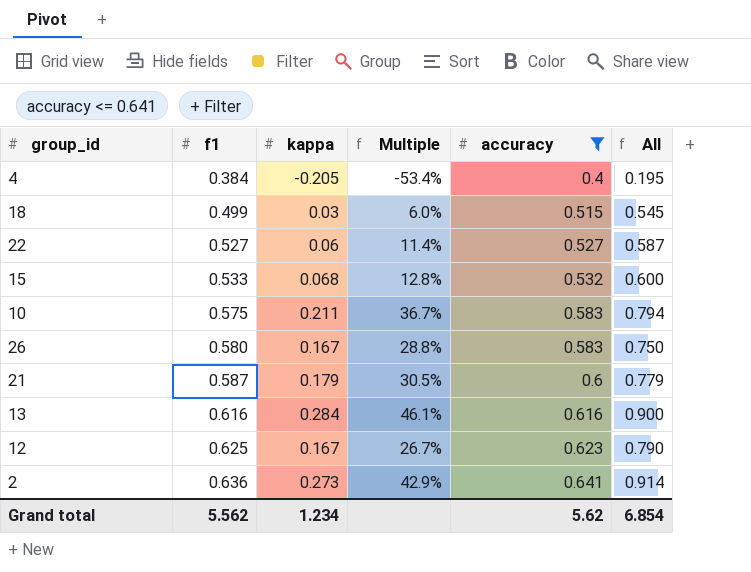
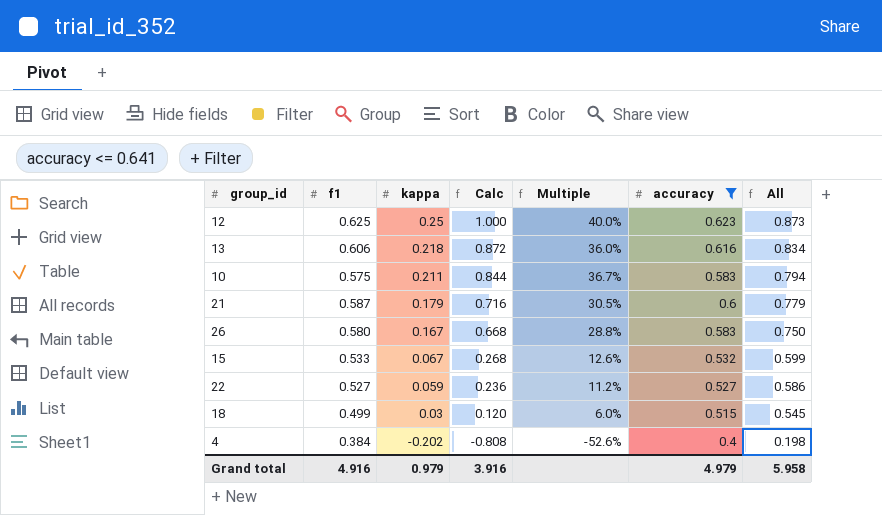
row order: f1 ascending -> kappa descending
column Calc | formula: none -> [kappa] * 4
row 2: 0.636 | 0.273 | 42.9% | 0.641 | 0.914 -> none
12 | kappa: 0.167 -> 0.25
12 | Multiple: 26.7% -> 40.0%
12 | All: 0.790 -> 0.873
13 | f1: 0.616 -> 0.606
13 | kappa: 0.284 -> 0.218
13 | Multiple: 46.1% -> 36.0%
13 | All: 0.900 -> 0.834
15 | kappa: 0.068 -> 0.067
15 | Multiple: 12.8% -> 12.6%
15 | All: 0.600 -> 0.599
22 | kappa: 0.06 -> 0.059
22 | Multiple: 11.4% -> 11.2%
22 | All: 0.587 -> 0.586
4 | kappa: -0.205 -> -0.202
4 | Multiple: -53.4% -> -52.6%
4 | All: 0.195 -> 0.198
Grand total | f1: 5.562 -> 4.916
Grand total | kappa: 1.234 -> 0.979
Grand total | accuracy: 5.62 -> 4.979
Grand total | All: 6.854 -> 5.958

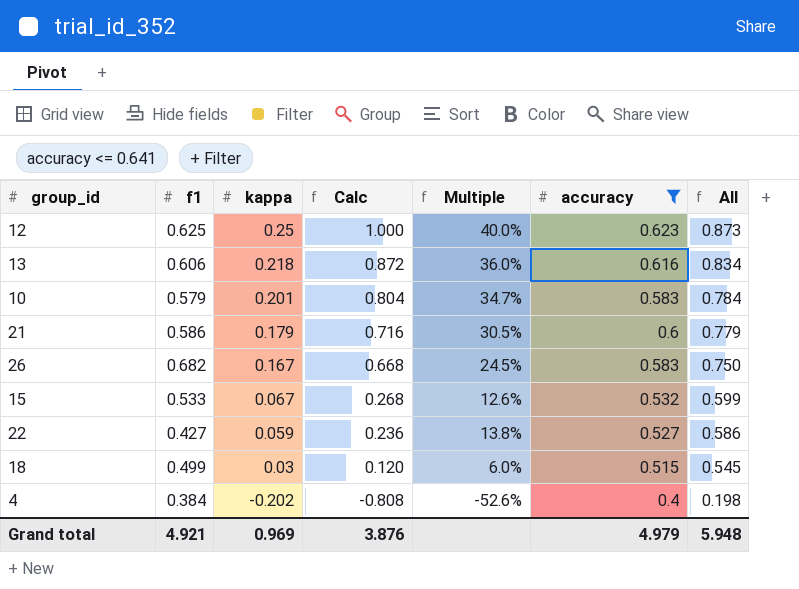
10 | f1: 0.575 -> 0.579
10 | kappa: 0.211 -> 0.201
10 | Calc: 0.844 -> 0.804
10 | Multiple: 36.7% -> 34.7%
10 | All: 0.794 -> 0.784
21 | f1: 0.587 -> 0.586
26 | f1: 0.580 -> 0.682
26 | Multiple: 28.8% -> 24.5%
22 | f1: 0.527 -> 0.427
22 | Multiple: 11.2% -> 13.8%
Grand total | f1: 4.916 -> 4.921
Grand total | kappa: 0.979 -> 0.969
Grand total | Calc: 3.916 -> 3.876
Grand total | All: 5.958 -> 5.948

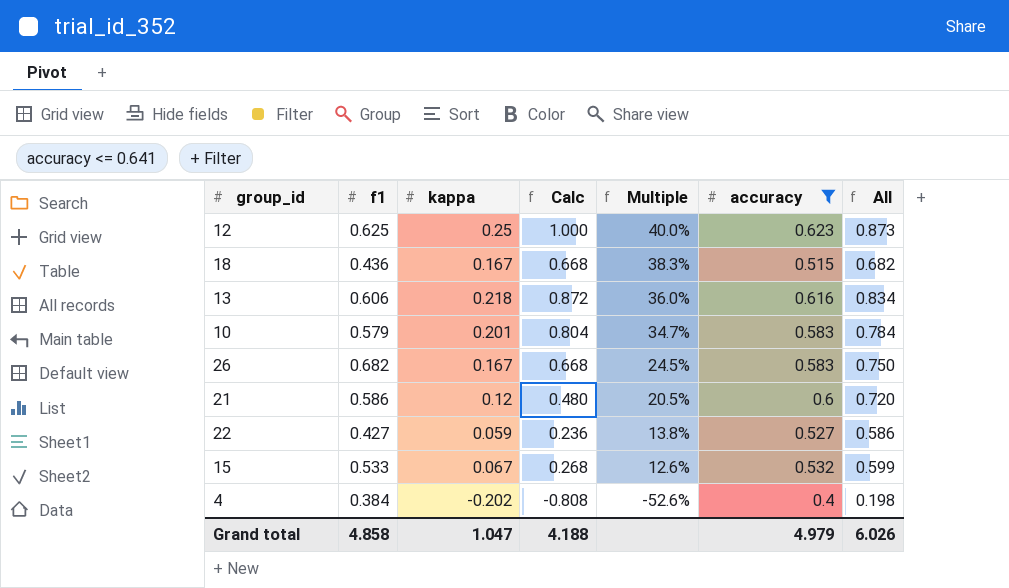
row order: kappa descending -> Multiple descending
18 | f1: 0.499 -> 0.436
18 | kappa: 0.03 -> 0.167
18 | Calc: 0.120 -> 0.668
18 | Multiple: 6.0% -> 38.3%
18 | All: 0.545 -> 0.682
21 | kappa: 0.179 -> 0.12
21 | Calc: 0.716 -> 0.480
21 | Multiple: 30.5% -> 20.5%
21 | All: 0.779 -> 0.720
Grand total | f1: 4.921 -> 4.858
Grand total | kappa: 0.969 -> 1.047
Grand total | Calc: 3.876 -> 4.188
Grand total | All: 5.948 -> 6.026

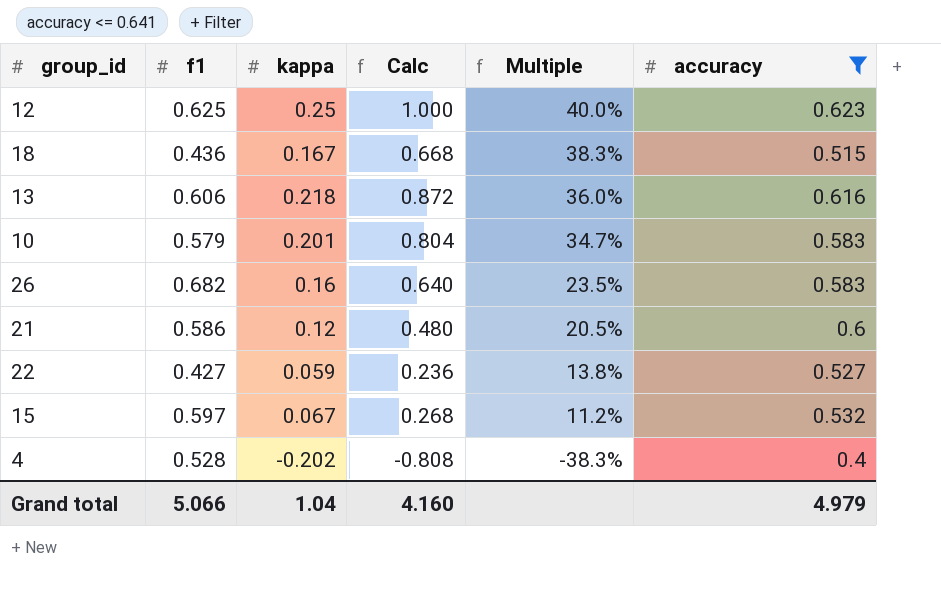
column All | formula: [kappa] + [accuracy] -> none
26 | kappa: 0.167 -> 0.16
26 | Calc: 0.668 -> 0.640
26 | Multiple: 24.5% -> 23.5%
15 | f1: 0.533 -> 0.597
15 | Multiple: 12.6% -> 11.2%
4 | f1: 0.384 -> 0.528
4 | Multiple: -52.6% -> -38.3%
Grand total | f1: 4.858 -> 5.066
Grand total | kappa: 1.047 -> 1.04
Grand total | Calc: 4.188 -> 4.160

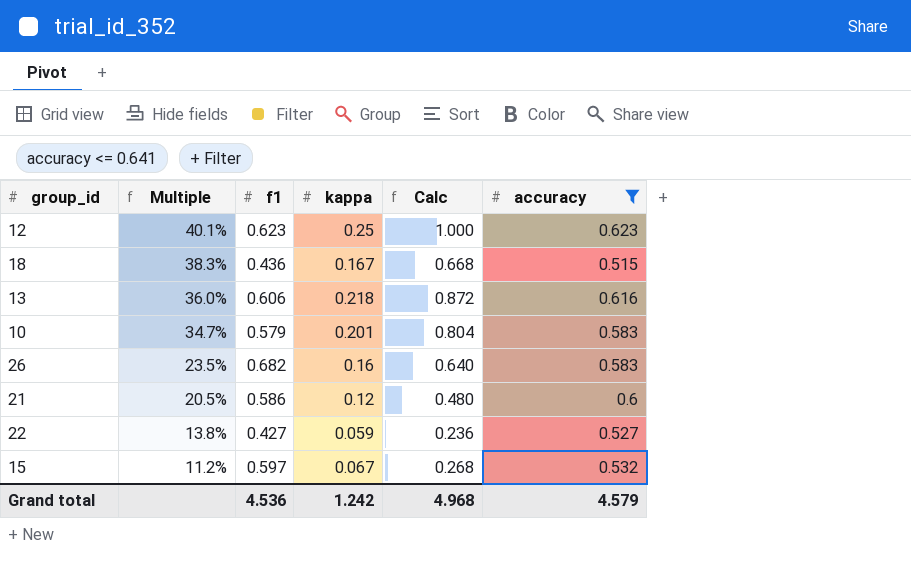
column Multiple | position: 5 -> 2
row 4: 0.528 | -0.202 | -0.808 | -38.3% | 0.4 -> none
12 | Multiple: 40.0% -> 40.1%
12 | f1: 0.625 -> 0.623
Grand total | f1: 5.066 -> 4.536
Grand total | kappa: 1.04 -> 1.242
Grand total | Calc: 4.160 -> 4.968
Grand total | accuracy: 4.979 -> 4.579

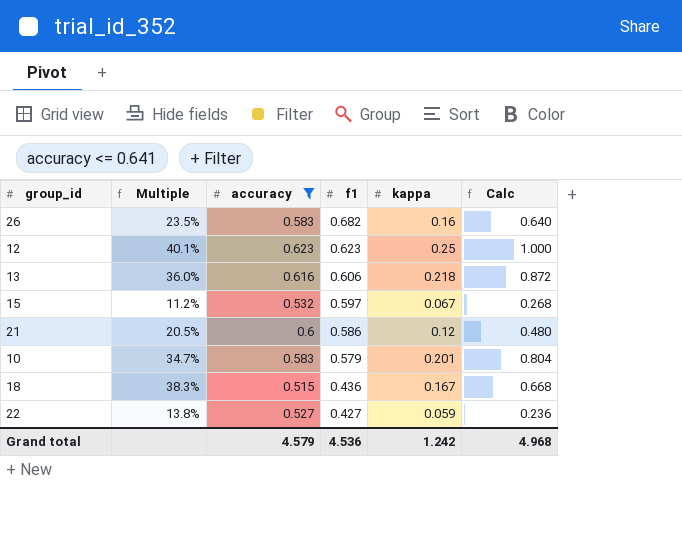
row order: Multiple descending -> f1 descending
column accuracy | position: 6 -> 3

